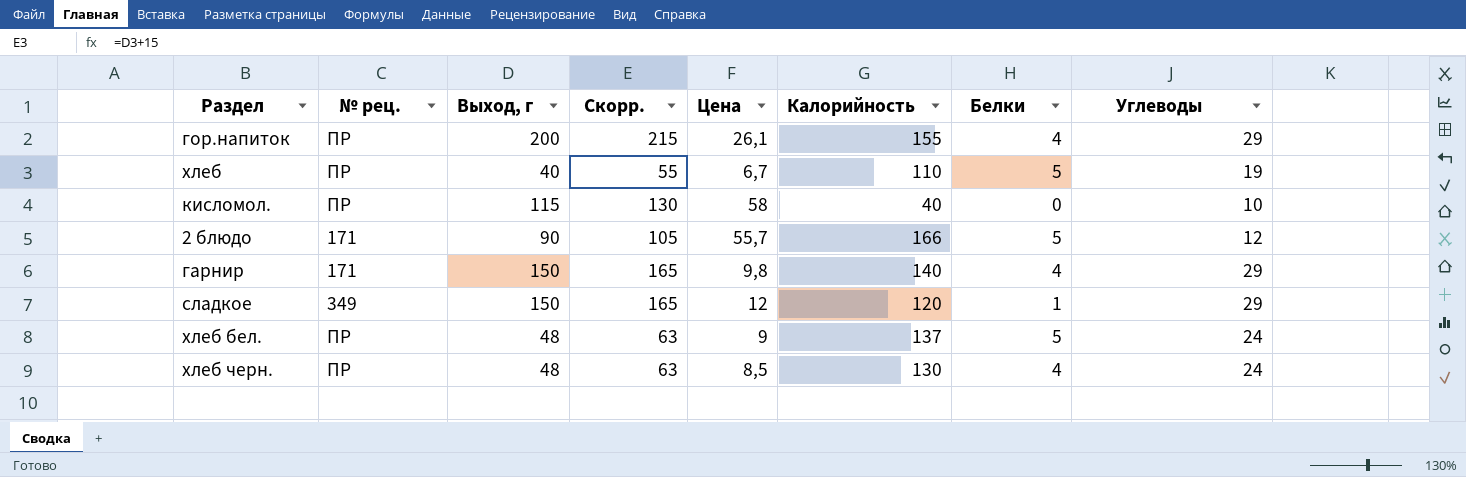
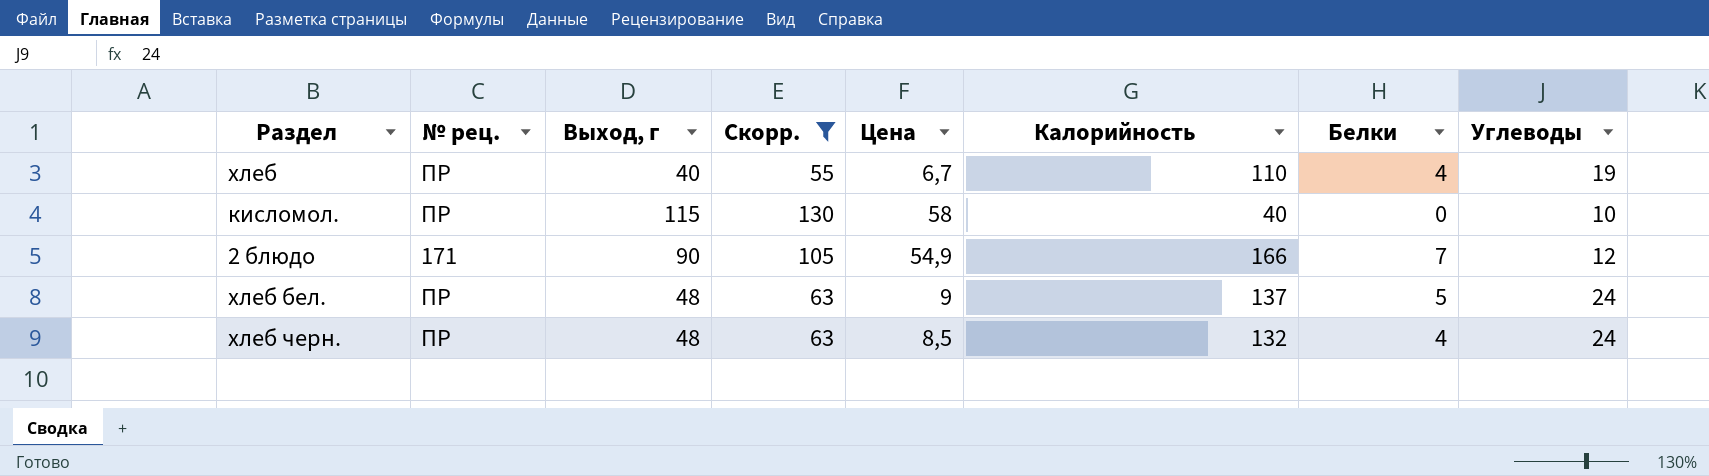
filter: none -> Скорр. <= 130
хлеб | Белки: 5 -> 4
2 блюдо | Цена: 55,7 -> 54,9
2 блюдо | Белки: 5 -> 7
хлеб черн. | Калорийность: 130 -> 132

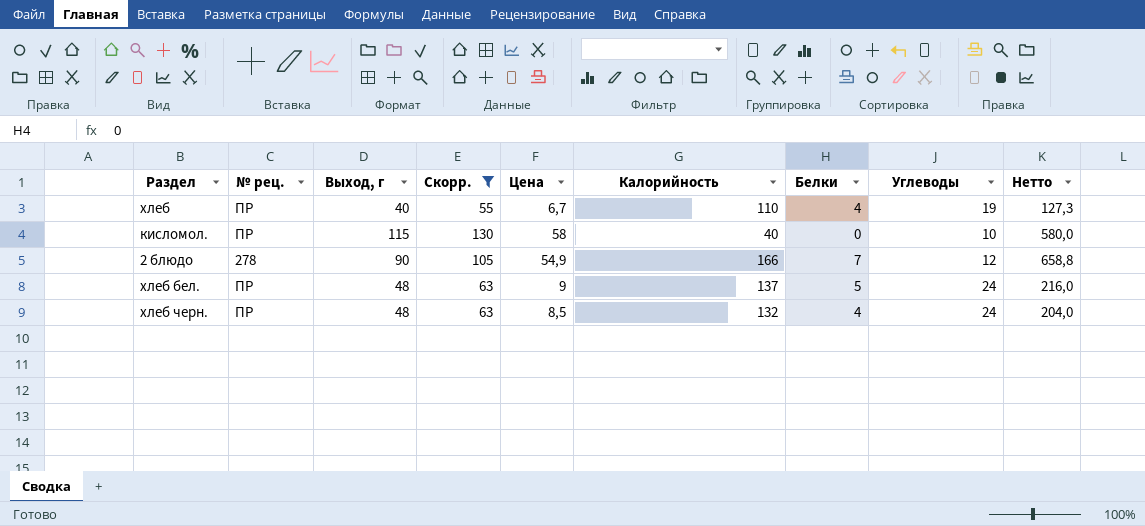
column Нетто | formula: none -> [Цена] * [Углеводы]
2 блюдо | № рец.: 171 -> 278

